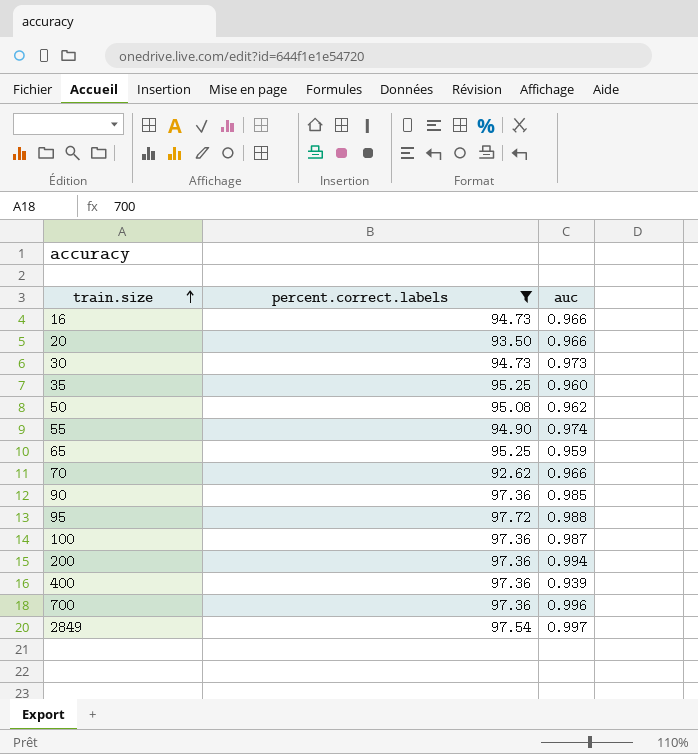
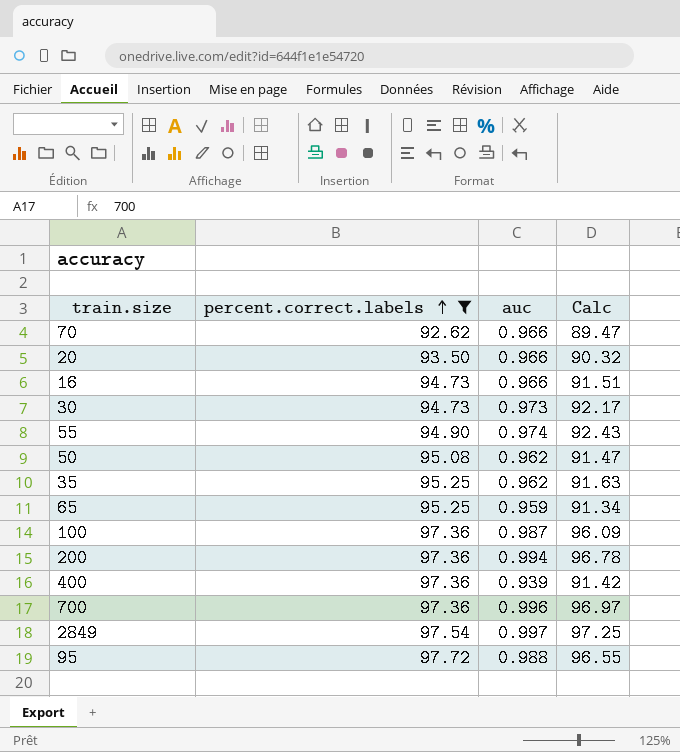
row order: train.size ascending -> percent.correct.labels ascending
column Calc | formula: none -> [percent.correct.labels] * [auc]
row 90: 97.36 | 0.985 -> none
35 | auc: 0.960 -> 0.962

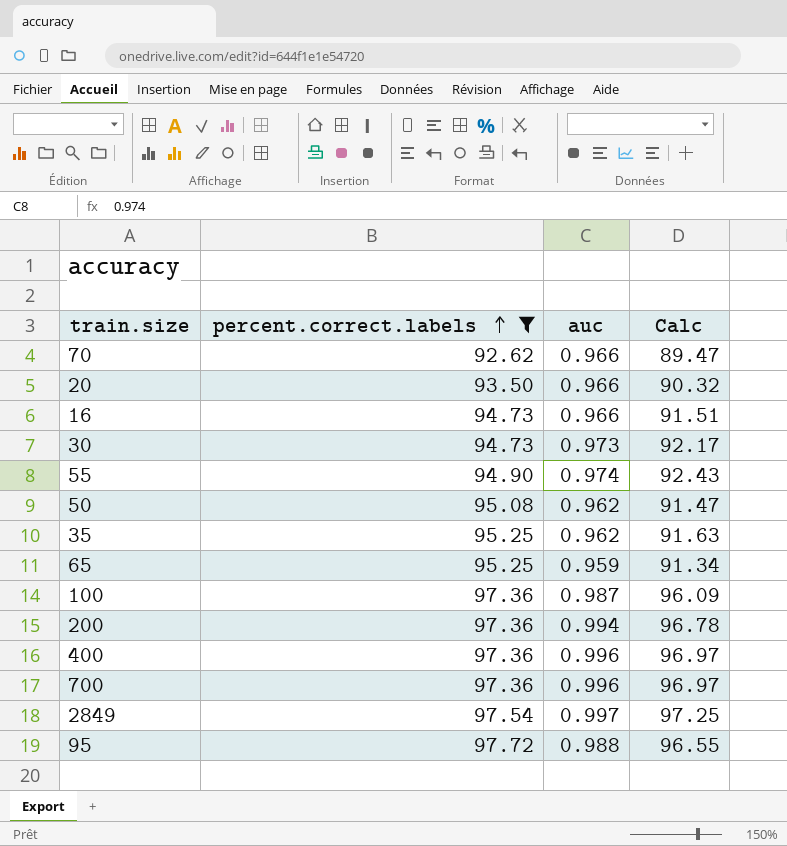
400 | auc: 0.939 -> 0.996
400 | Calc: 91.42 -> 96.97

